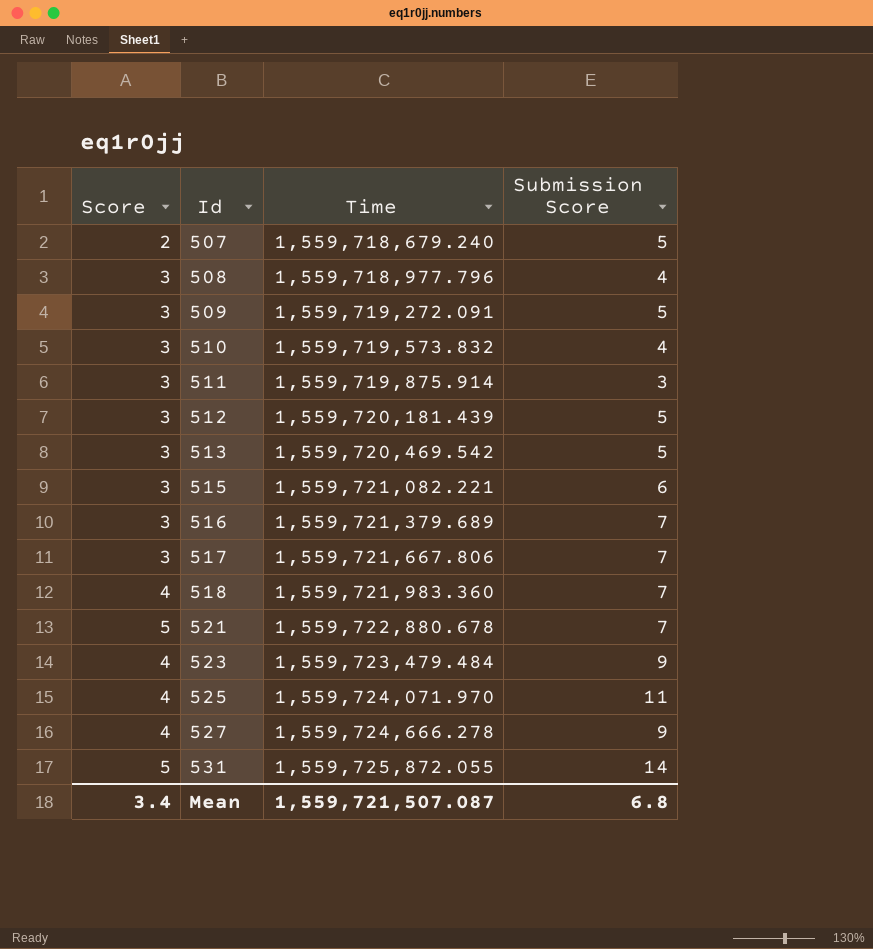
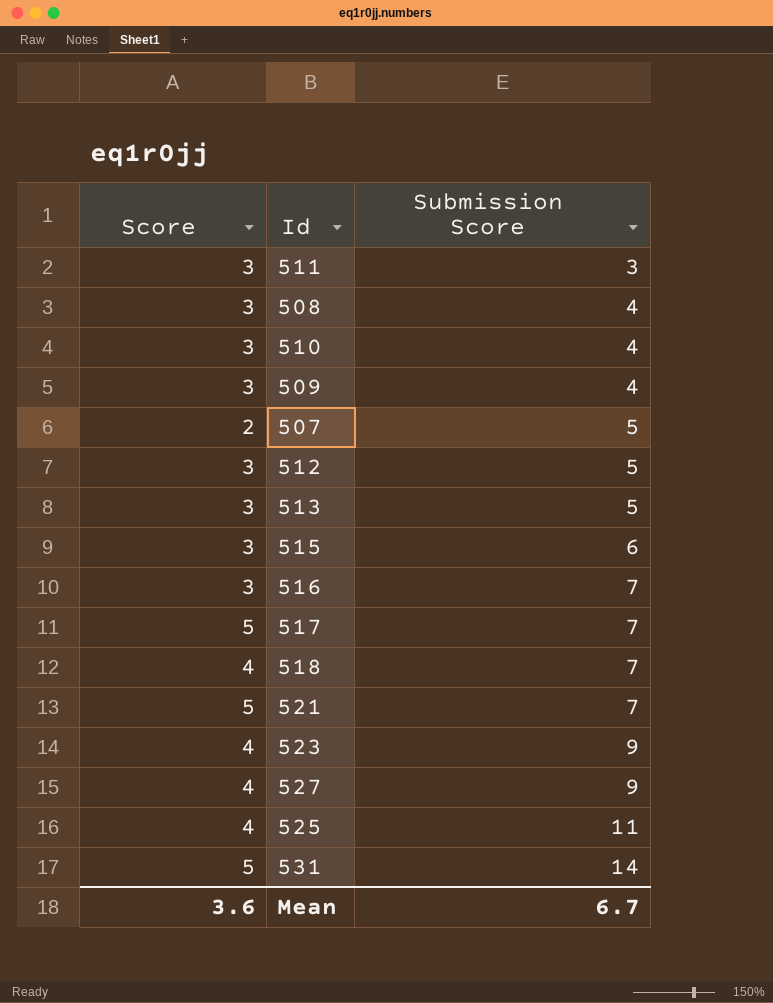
row order: Id ascending -> Submission Score ascending
column Time | position: 3 -> none
509 | Submission Score: 5 -> 4
517 | Score: 3 -> 5
Mean | Score: 3.4 -> 3.6
Mean | Submission Score: 6.8 -> 6.7

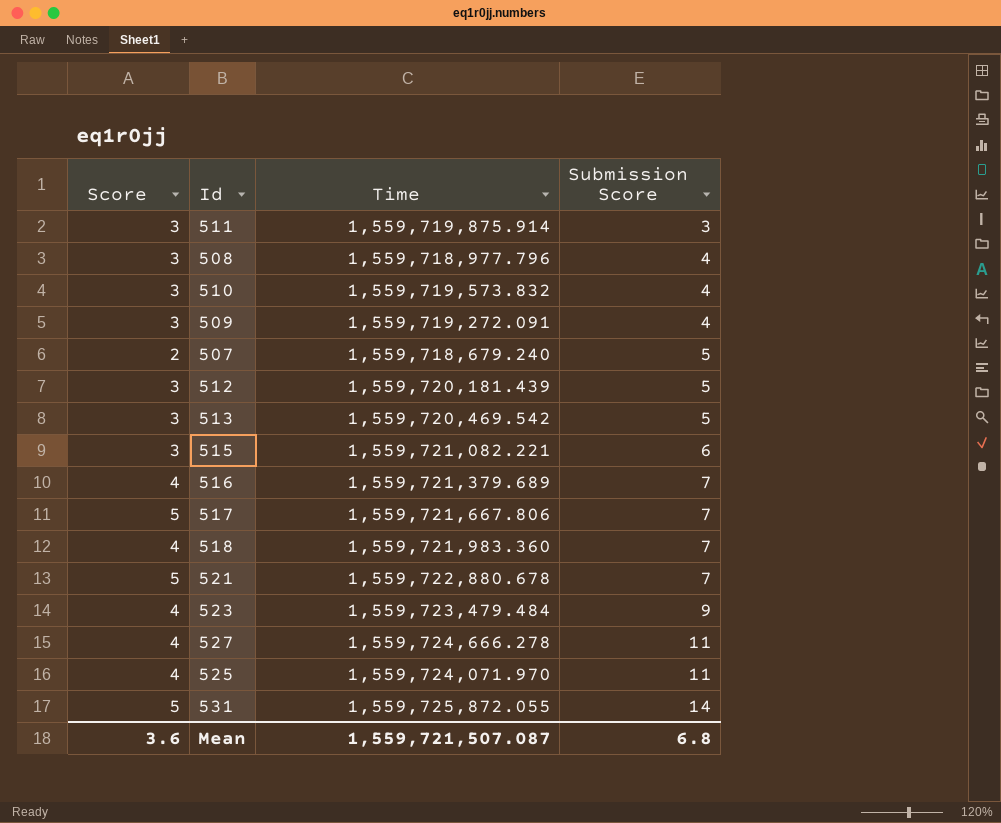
column Time | position: none -> 3
516 | Score: 3 -> 4
527 | Submission Score: 9 -> 11
Mean | Submission Score: 6.7 -> 6.8

